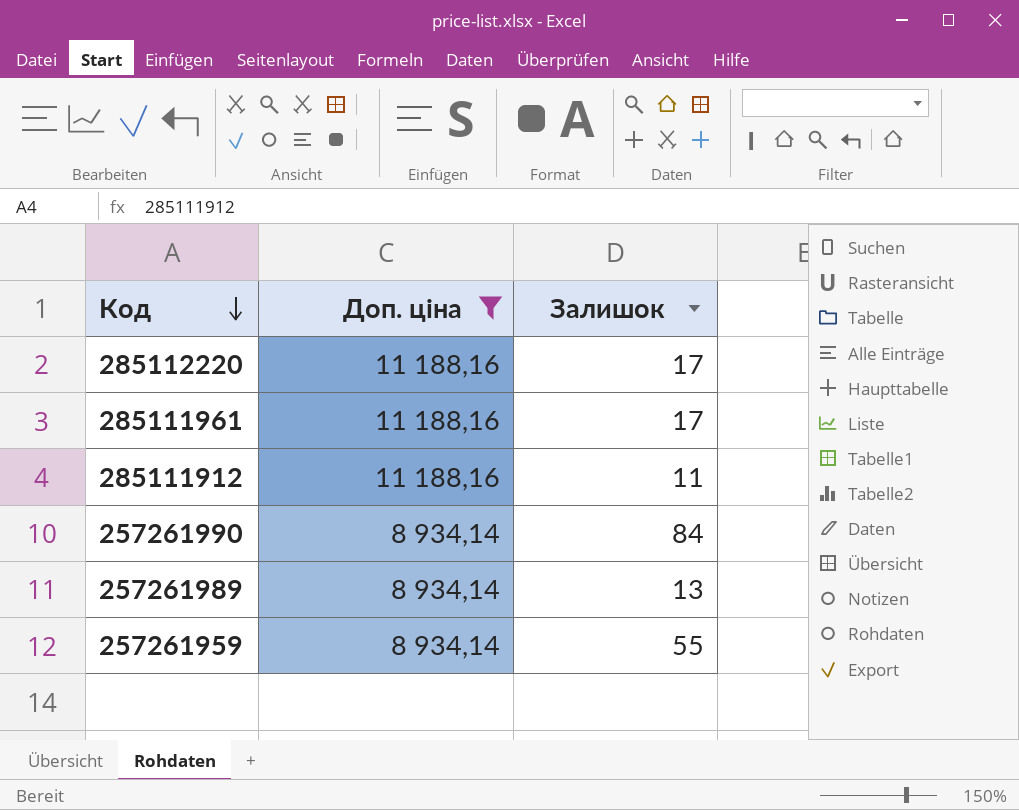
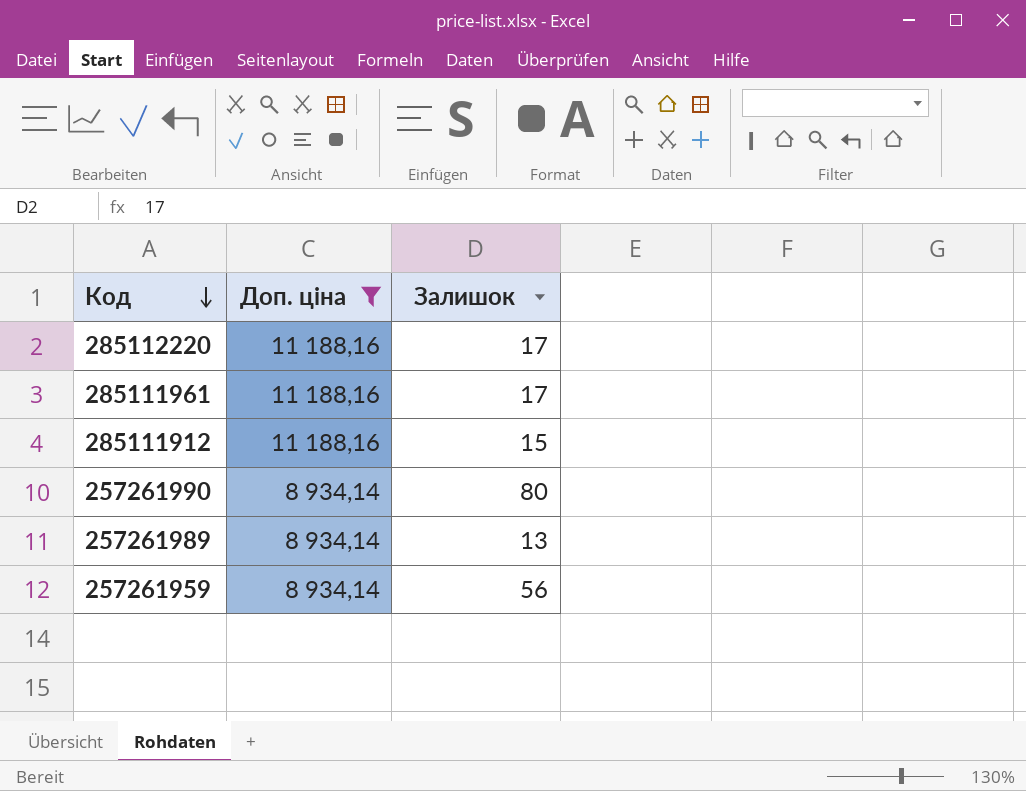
285111912 | Залишок: 11 -> 15
257261990 | Залишок: 84 -> 80
257261959 | Залишок: 55 -> 56

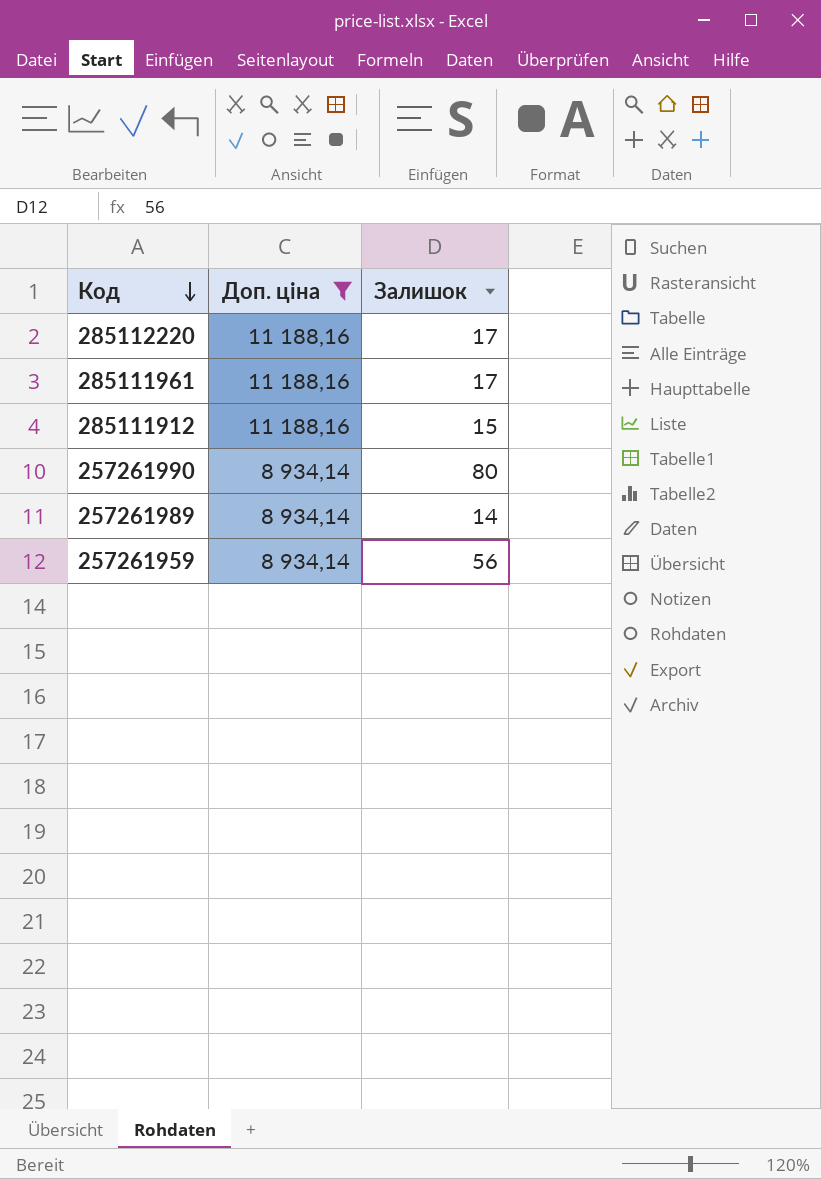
257261989 | Залишок: 13 -> 14

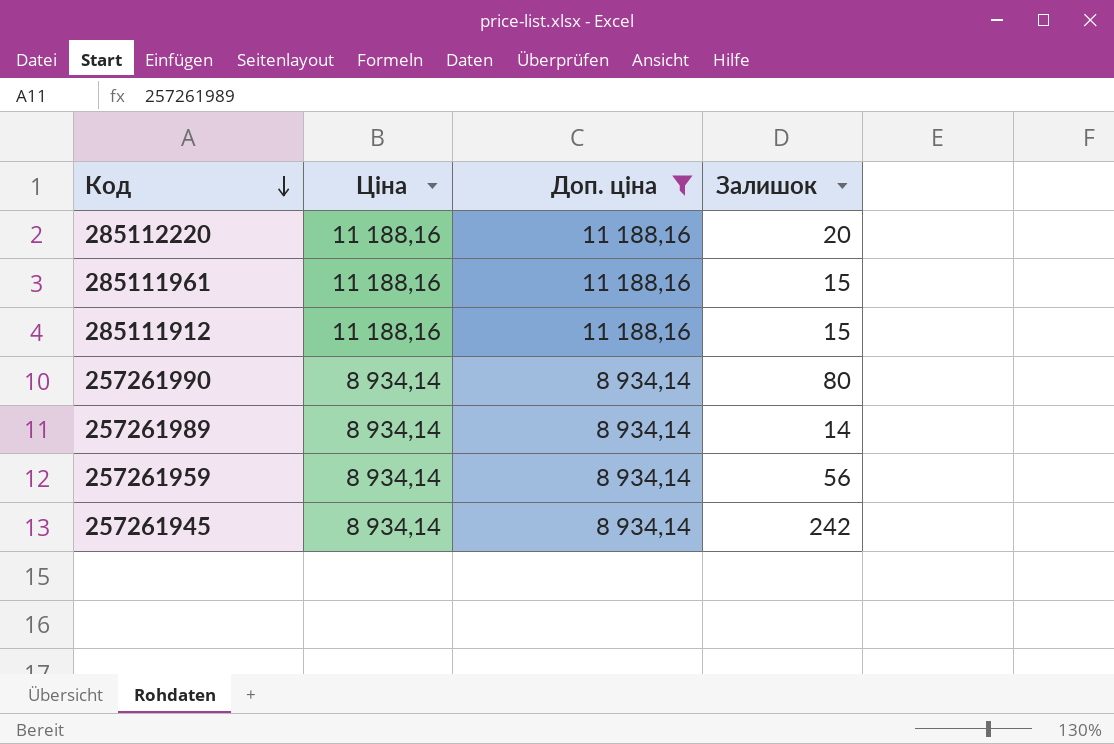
column Ціна | position: none -> 2
285112220 | Залишок: 17 -> 20
285111961 | Залишок: 17 -> 15
row 257261945: none -> 8 934,14 | 8 934,14 | 242

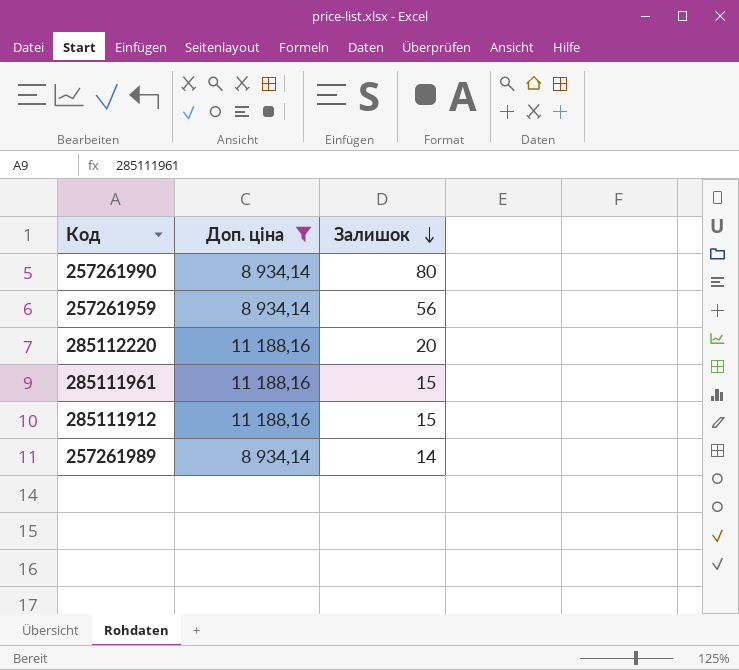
row order: Код descending -> Залишок descending
column Ціна | position: 2 -> none
row 257261945: 8 934,14 | 8 934,14 | 242 -> none

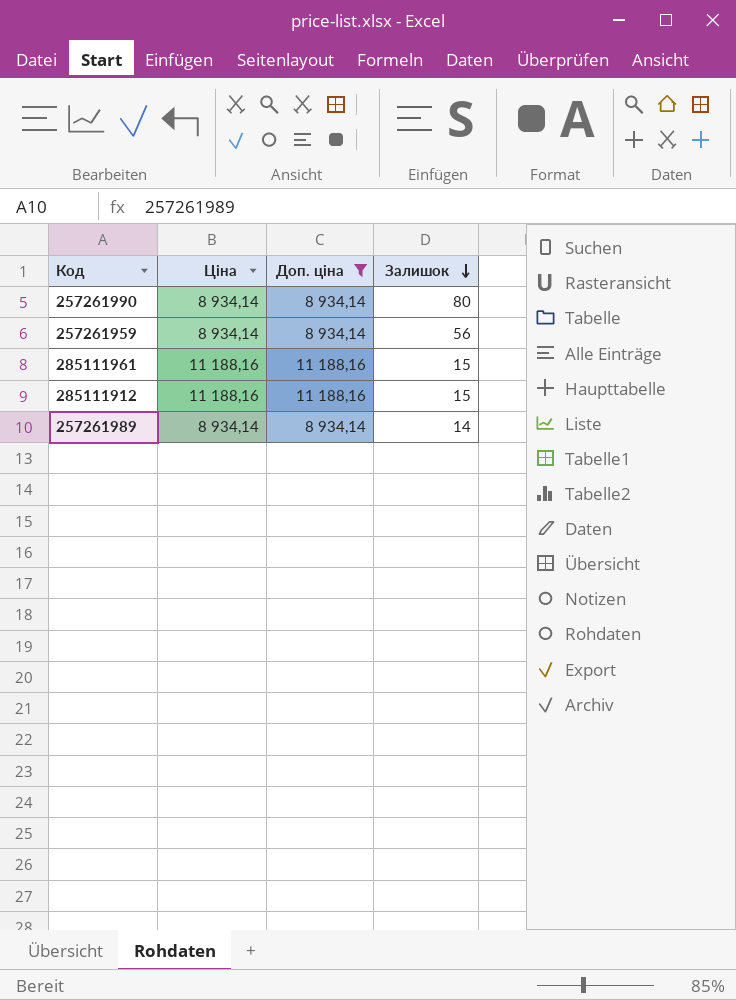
column Ціна | position: none -> 2
row 285112220: 11 188,16 | 20 -> none

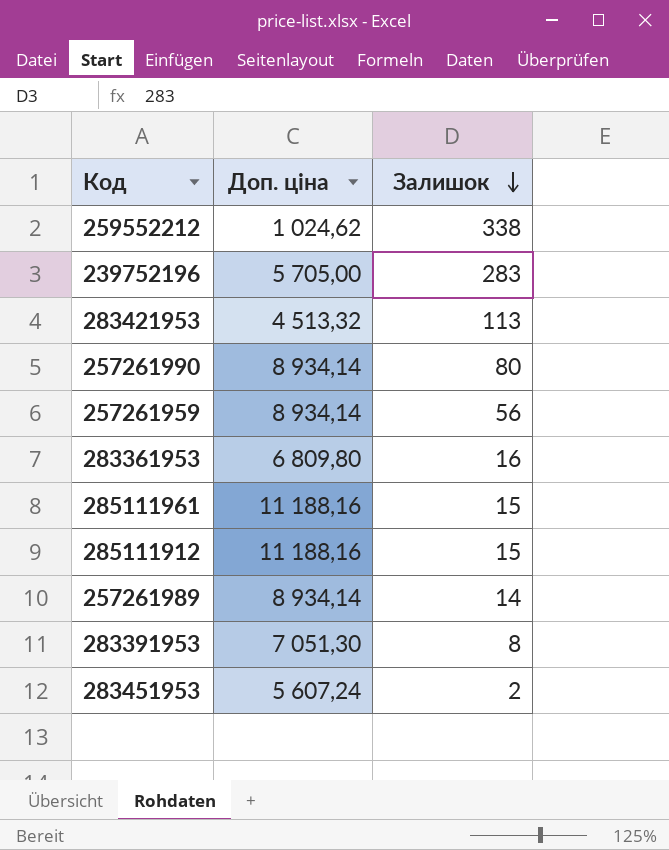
filter: Доп. ціна >= 8 934,14 -> none
column Ціна | position: 2 -> none

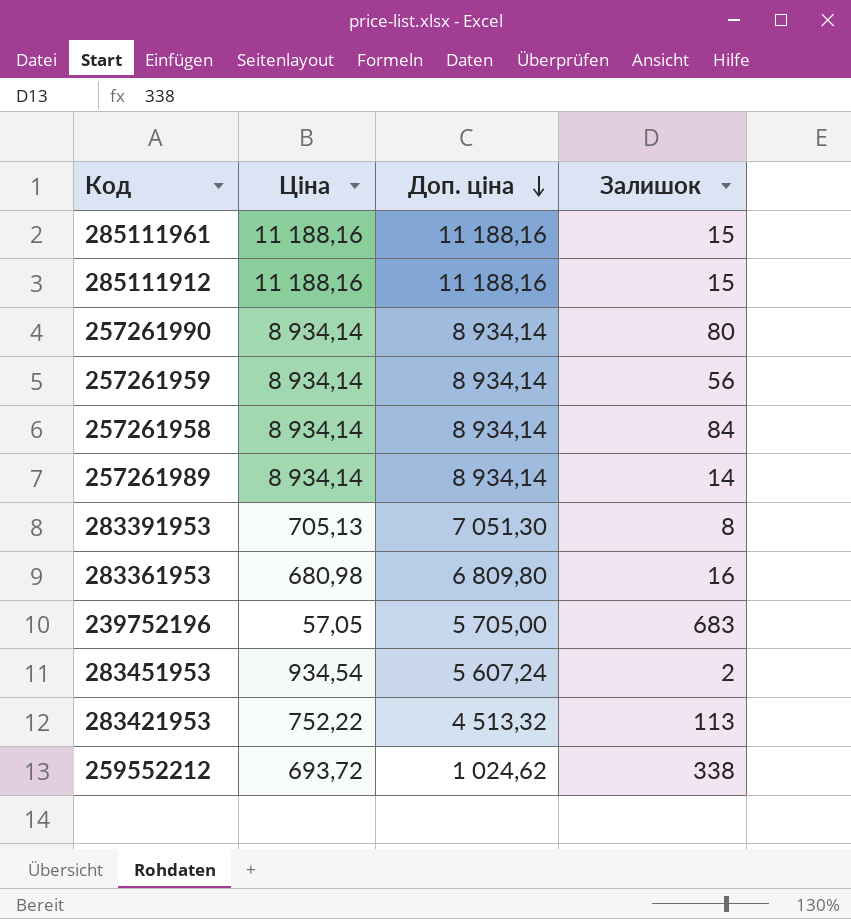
row order: Залишок descending -> Доп. ціна descending
column Ціна | position: none -> 2
row 257261958: none -> 8 934,14 | 8 934,14 | 84
239752196 | Залишок: 283 -> 683

